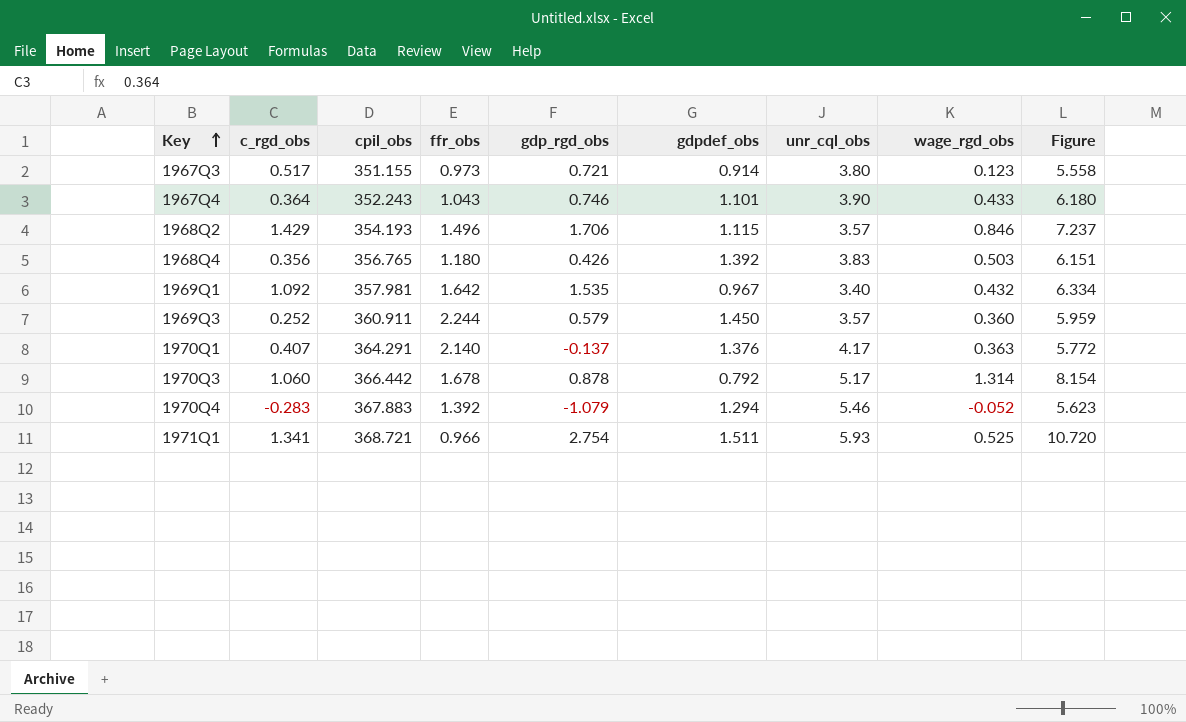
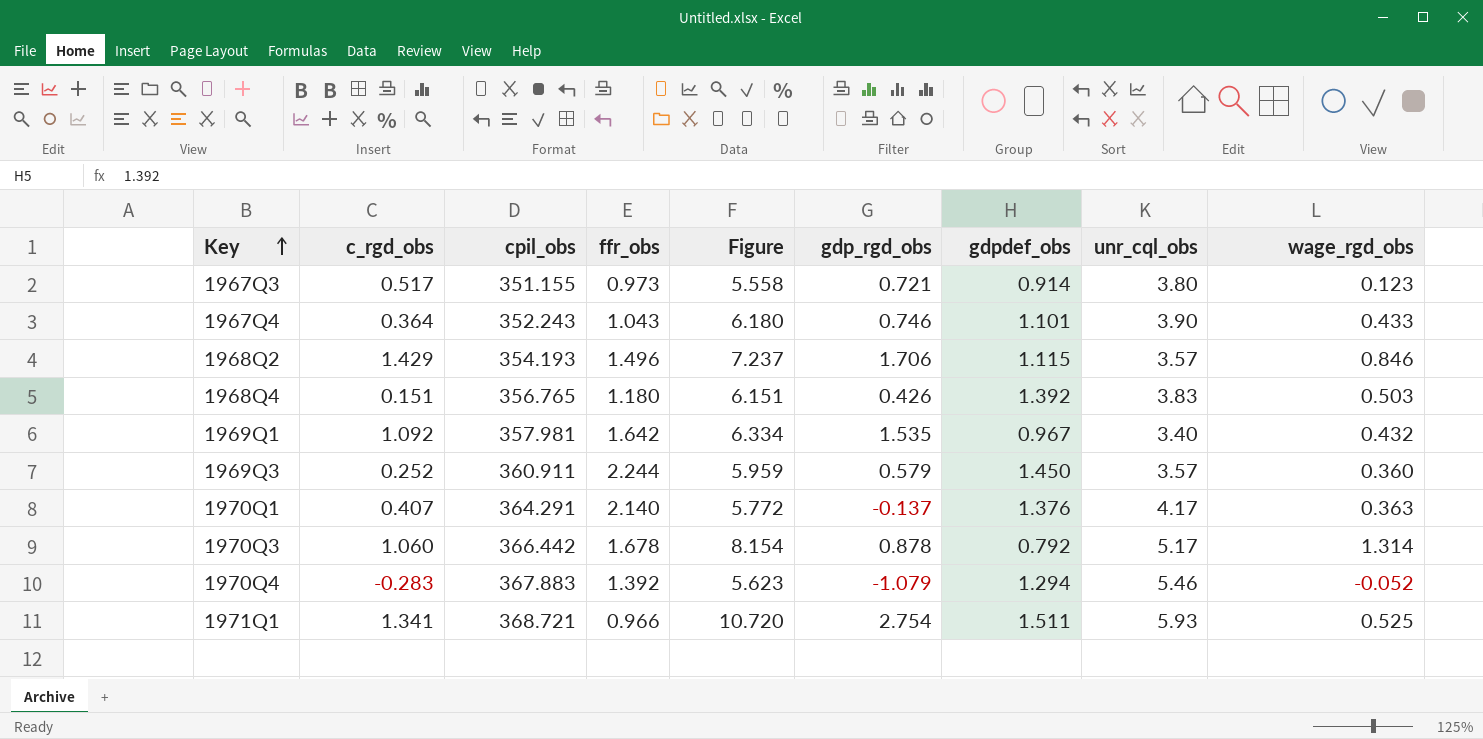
column Figure | position: 9 -> 5
1968Q4 | c_rgd_obs: 0.356 -> 0.151

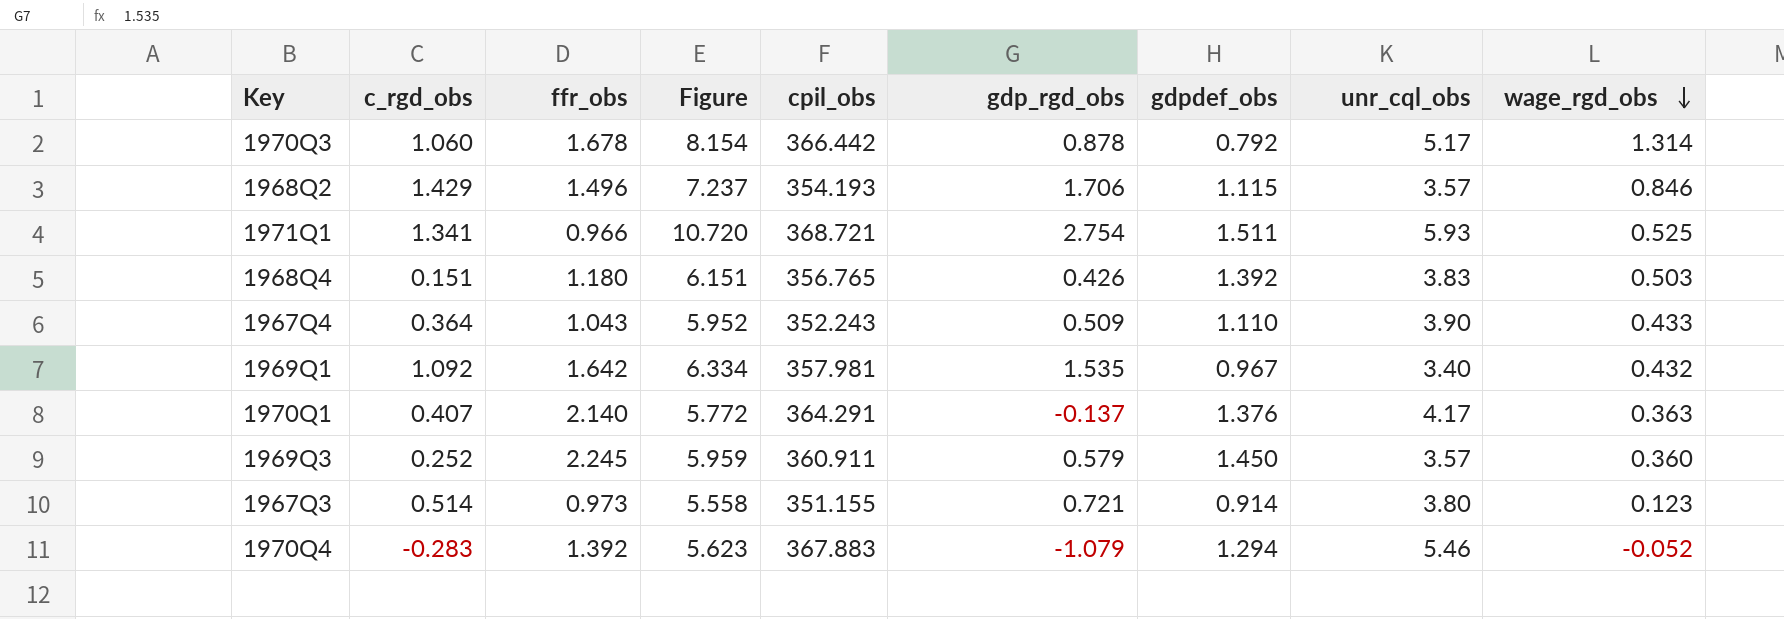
row order: Key ascending -> wage_rgd_obs descending
column cpil_obs | position: 3 -> 5
1967Q4 | Figure: 6.180 -> 5.952
1967Q4 | gdp_rgd_obs: 0.746 -> 0.509
1967Q4 | gdpdef_obs: 1.101 -> 1.110
1969Q3 | ffr_obs: 2.244 -> 2.245
1967Q3 | c_rgd_obs: 0.517 -> 0.514

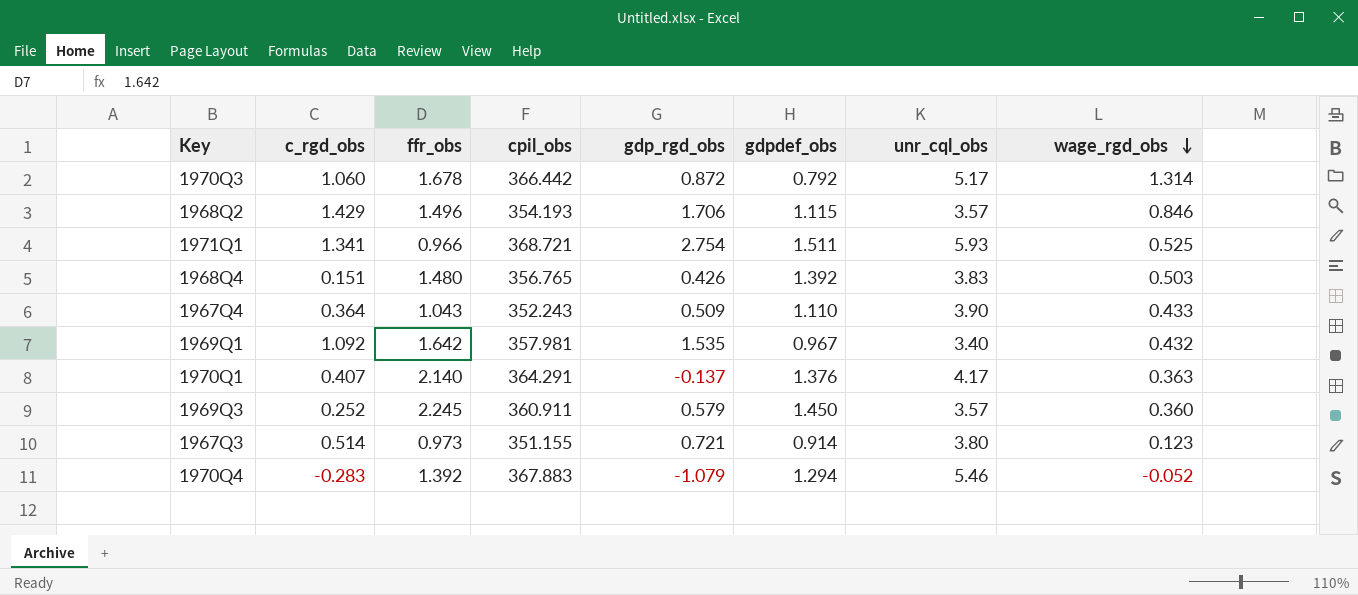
column Figure | formula: [gdp_rgd_obs] + [gdpdef_obs] + [unr_cql_obs] + [wage_rgd_obs] -> none
1970Q3 | gdp_rgd_obs: 0.878 -> 0.872
1968Q4 | ffr_obs: 1.180 -> 1.480

